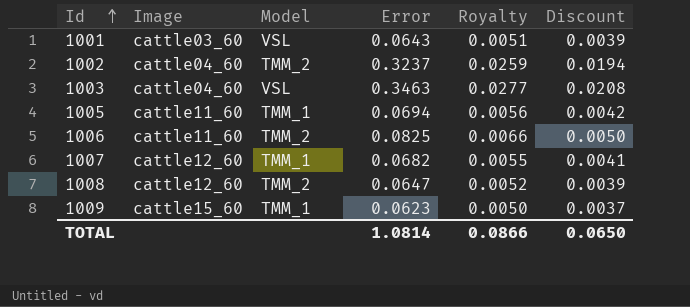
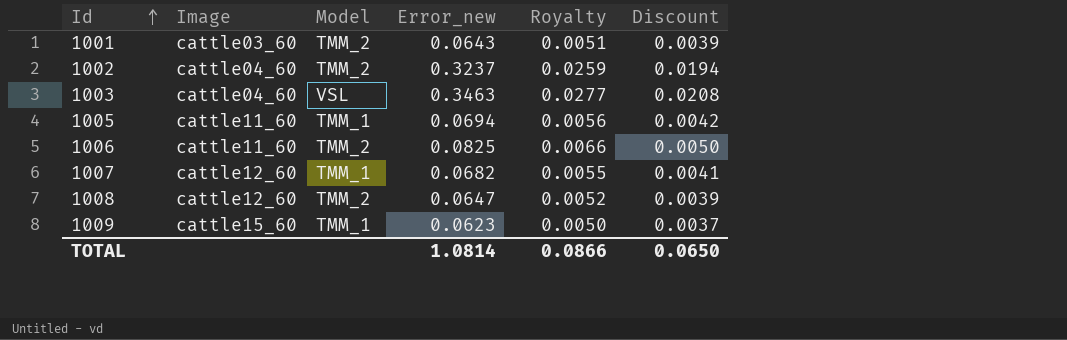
column name: Error -> Error_new
1001 | Model: VSL -> TMM_2

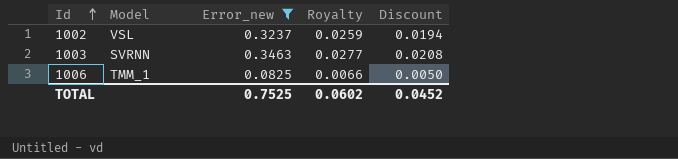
filter: none -> Error_new >= 0.0825
column Image | position: 2 -> none
1002 | Model: TMM_2 -> VSL
1003 | Model: VSL -> SVRNN
1006 | Model: TMM_2 -> TMM_1
TOTAL | Error_new: 1.0814 -> 0.7525
TOTAL | Royalty: 0.0866 -> 0.0602
TOTAL | Discount: 0.0650 -> 0.0452

